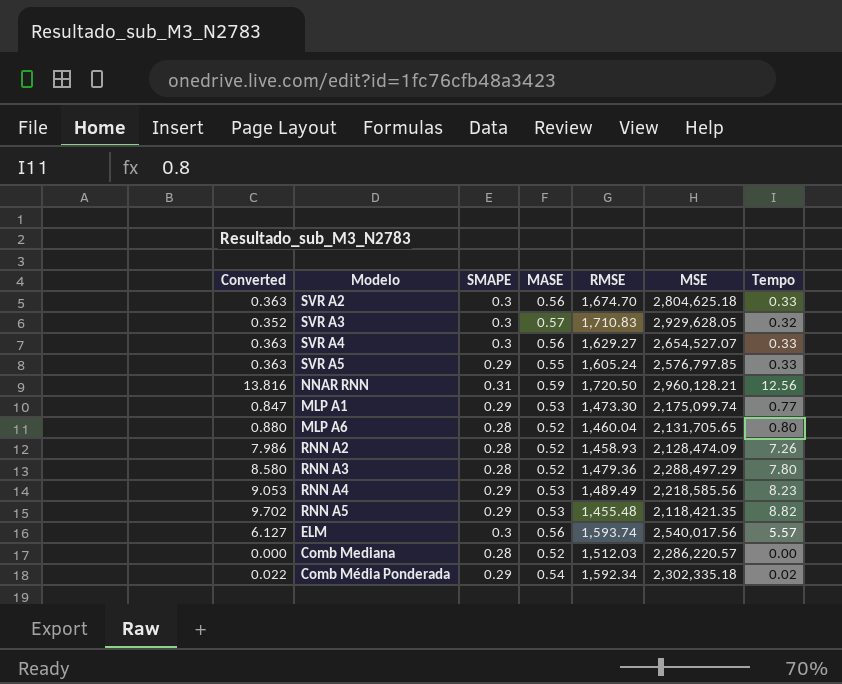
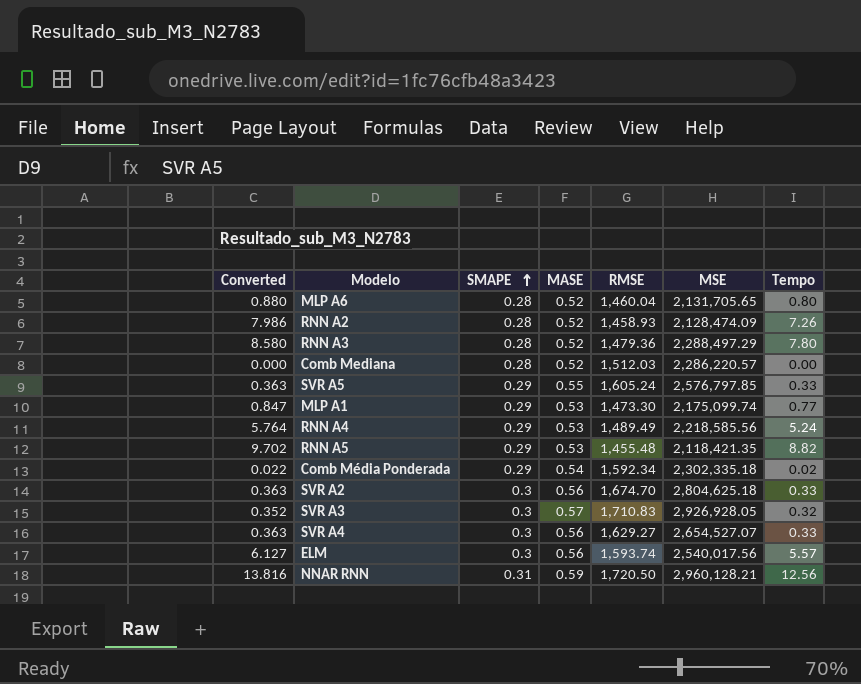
row order: none -> SMAPE ascending
RNN A4 | Converted: 9.053 -> 5.764
RNN A4 | Tempo: 8.23 -> 5.24
SVR A3 | MSE: 2,929,628.05 -> 2,926,928.05

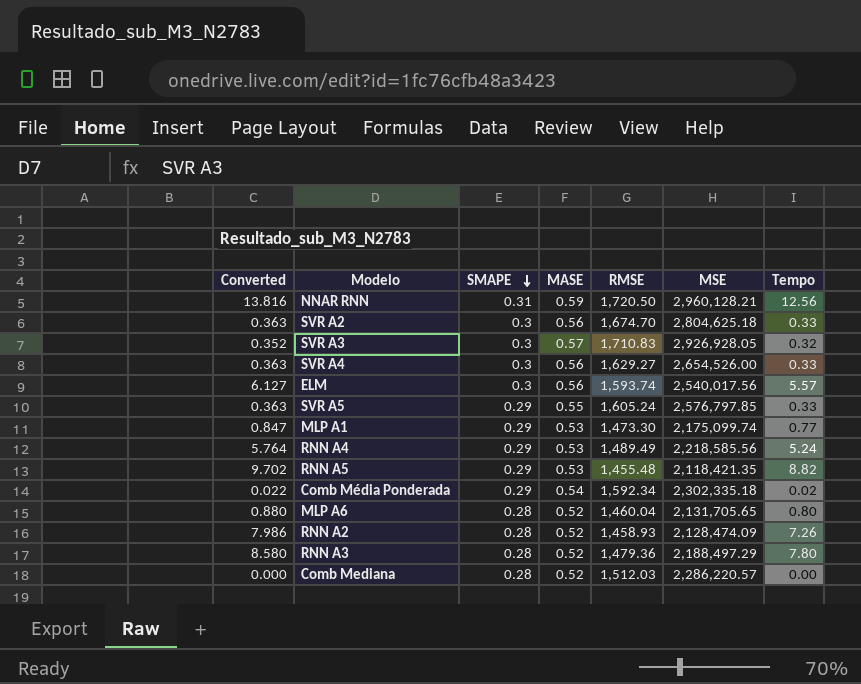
row order: SMAPE ascending -> SMAPE descending
SVR A4 | MSE: 2,654,527.07 -> 2,654,526.00
RNN A3 | MSE: 2,288,497.29 -> 2,188,497.29

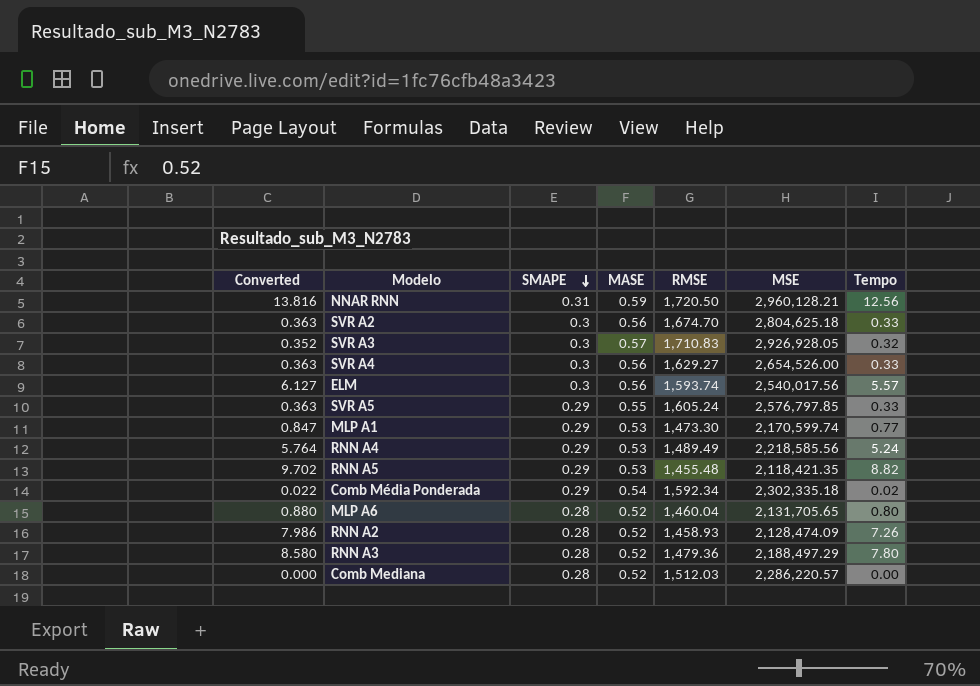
MLP A1 | MSE: 2,175,099.74 -> 2,170,599.74

